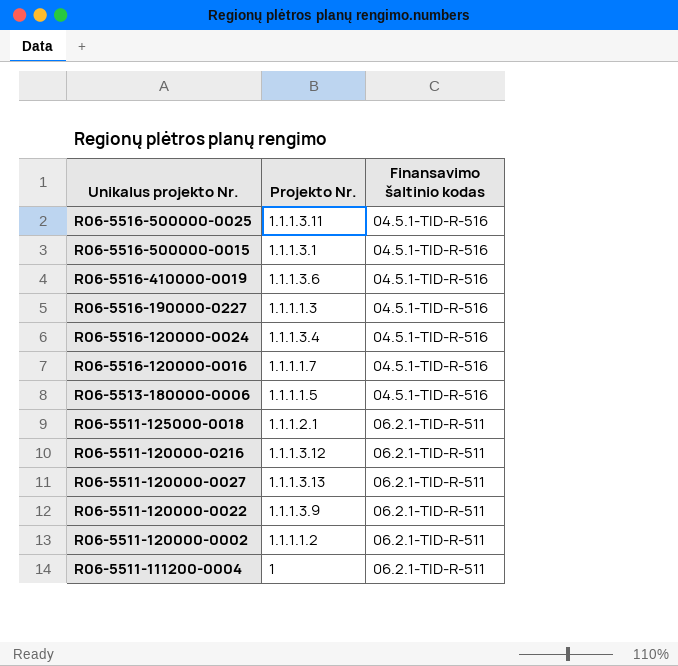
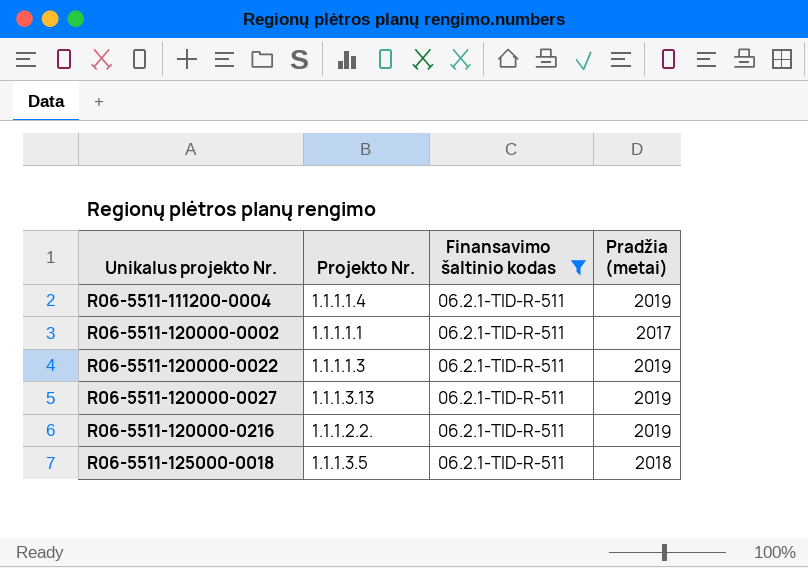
filter: none -> Finansavimo šaltinio kodas = 06.2.1-TID-R-511
row order: Unikalus projekto Nr. descending -> Unikalus projekto Nr. ascending
column Pradžia (metai) | position: none -> 4
R06-5511-111200-0004 | Projekto Nr.: 1 -> 1.1.1.1.4
R06-5511-120000-0002 | Projekto Nr.: 1.1.1.1.2 -> 1.1.1.1.1
R06-5511-120000-0022 | Projekto Nr.: 1.1.1.3.9 -> 1.1.1.1.3
R06-5511-120000-0216 | Projekto Nr.: 1.1.1.3.12 -> 1.1.1.2.2.
R06-5511-125000-0018 | Projekto Nr.: 1.1.1.2.1 -> 1.1.1.3.5

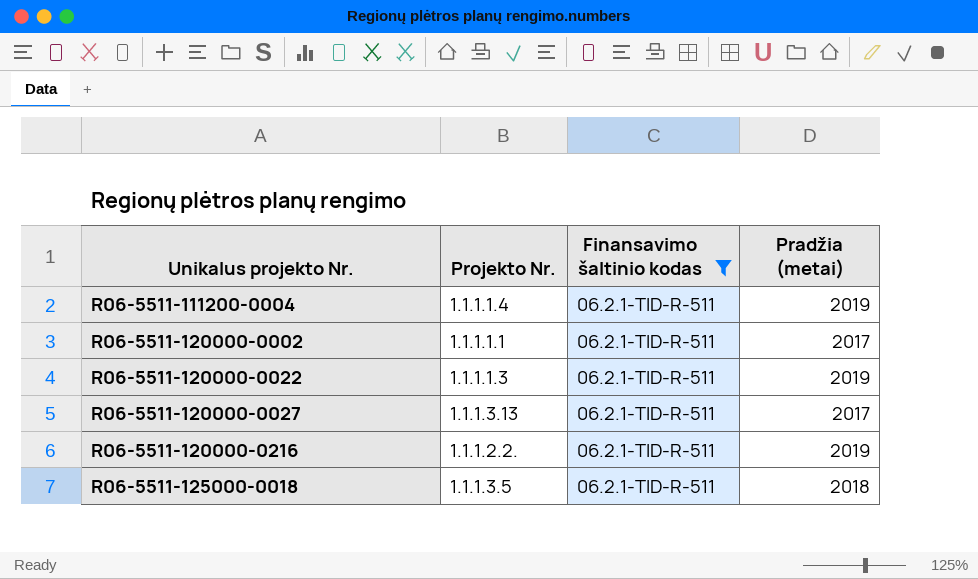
R06-5511-120000-0027 | Pradžia (metai): 2019 -> 2017

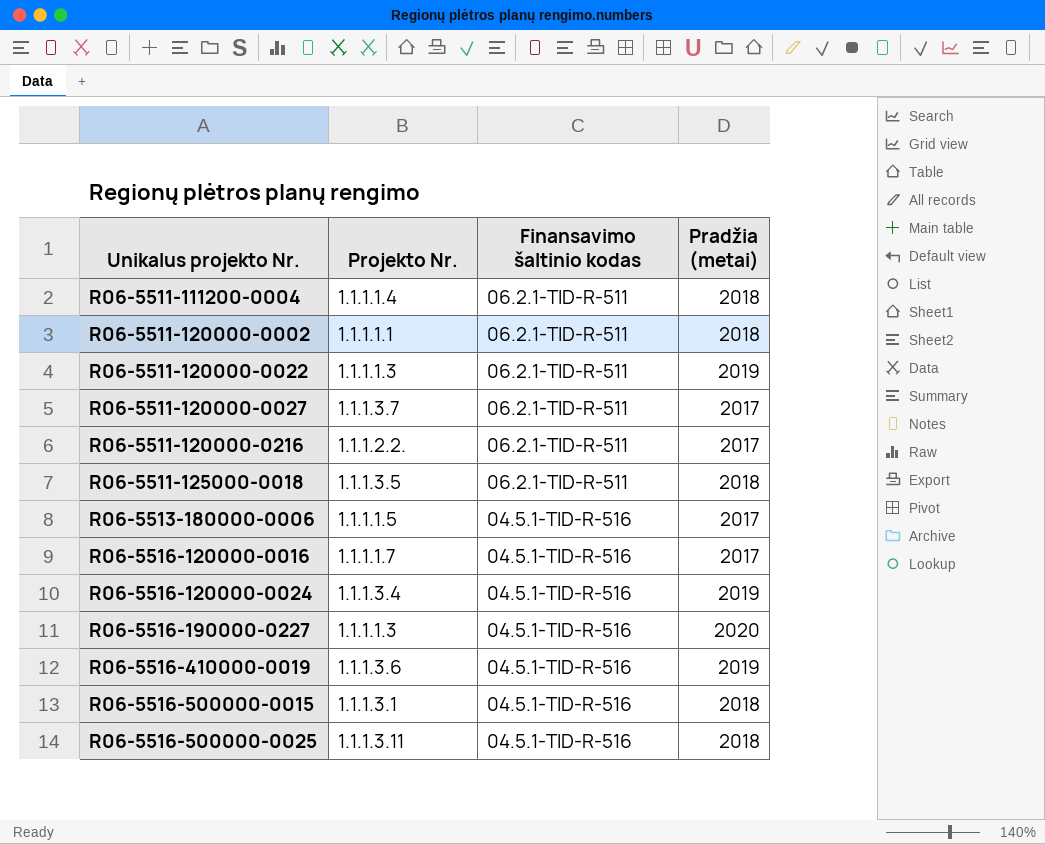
filter: Finansavimo šaltinio kodas = 06.2.1-TID-R-511 -> none
R06-5511-111200-0004 | Pradžia (metai): 2019 -> 2018
R06-5511-120000-0002 | Pradžia (metai): 2017 -> 2018
R06-5511-120000-0027 | Projekto Nr.: 1.1.1.3.13 -> 1.1.1.3.7
R06-5511-120000-0216 | Pradžia (metai): 2019 -> 2017

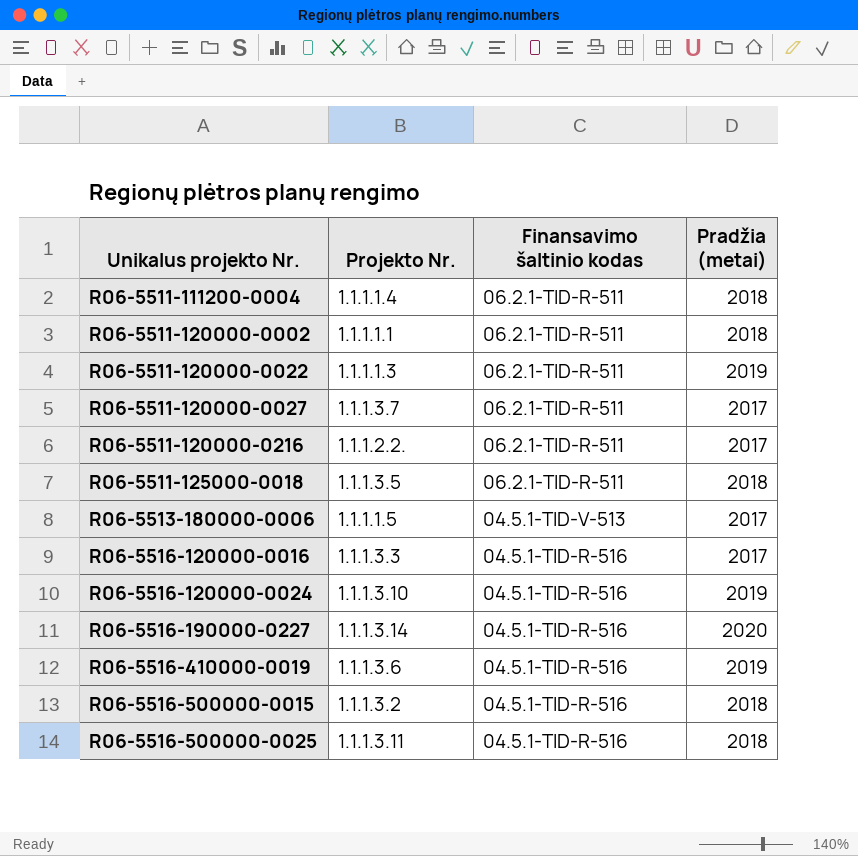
R06-5513-180000-0006 | Finansavimo šaltinio kodas: 04.5.1-TID-R-516 -> 04.5.1-TID-V-513
R06-5516-120000-0016 | Projekto Nr.: 1.1.1.1.7 -> 1.1.1.3.3
R06-5516-120000-0024 | Projekto Nr.: 1.1.1.3.4 -> 1.1.1.3.10
R06-5516-190000-0227 | Projekto Nr.: 1.1.1.1.3 -> 1.1.1.3.14
R06-5516-500000-0015 | Projekto Nr.: 1.1.1.3.1 -> 1.1.1.3.2

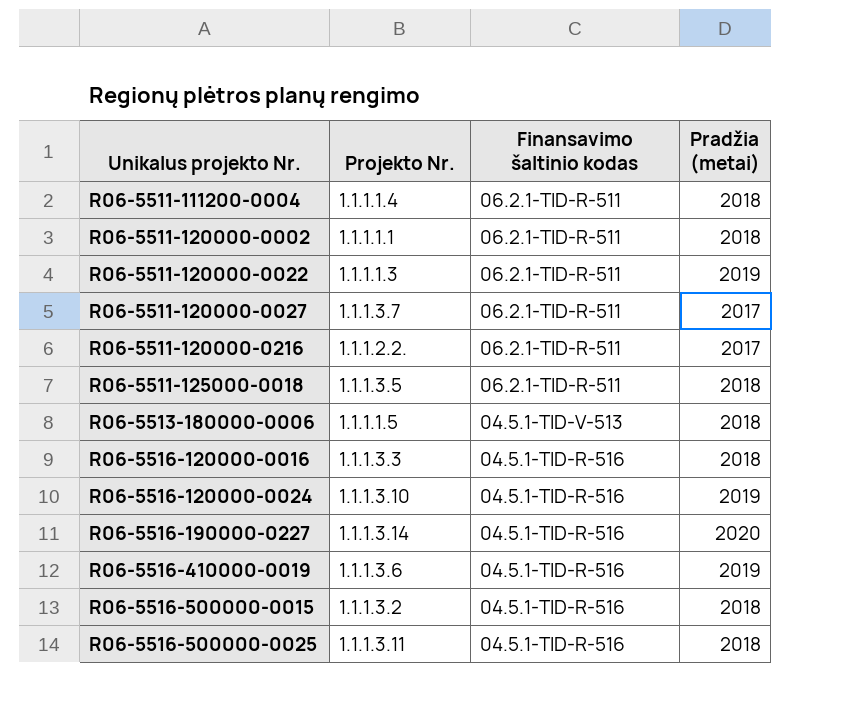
R06-5513-180000-0006 | Pradžia (metai): 2017 -> 2018
R06-5516-120000-0016 | Pradžia (metai): 2017 -> 2018

